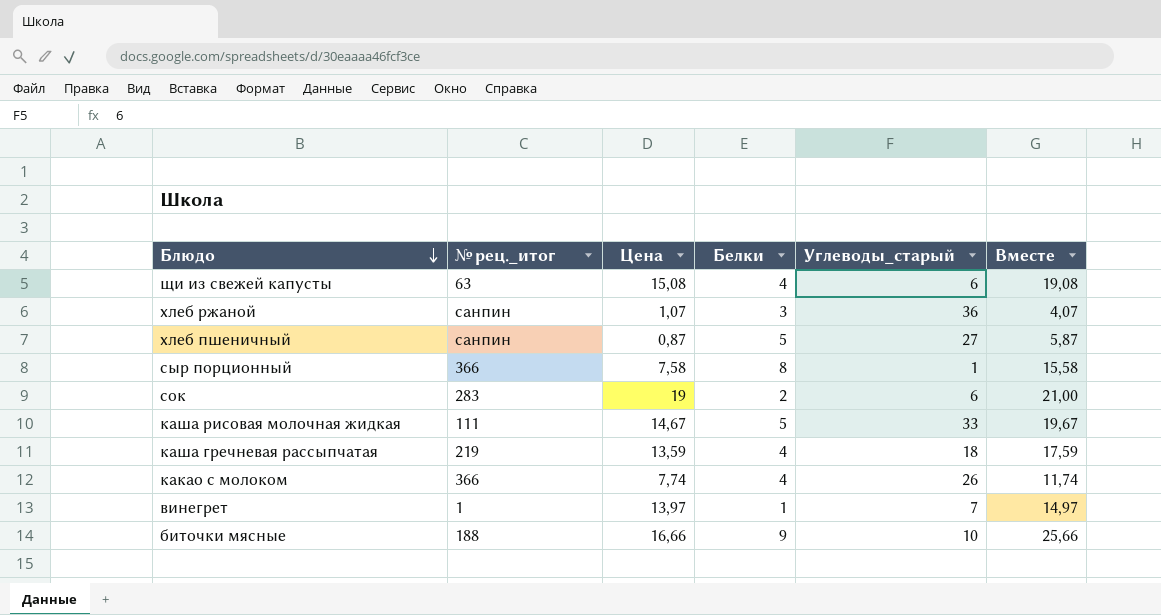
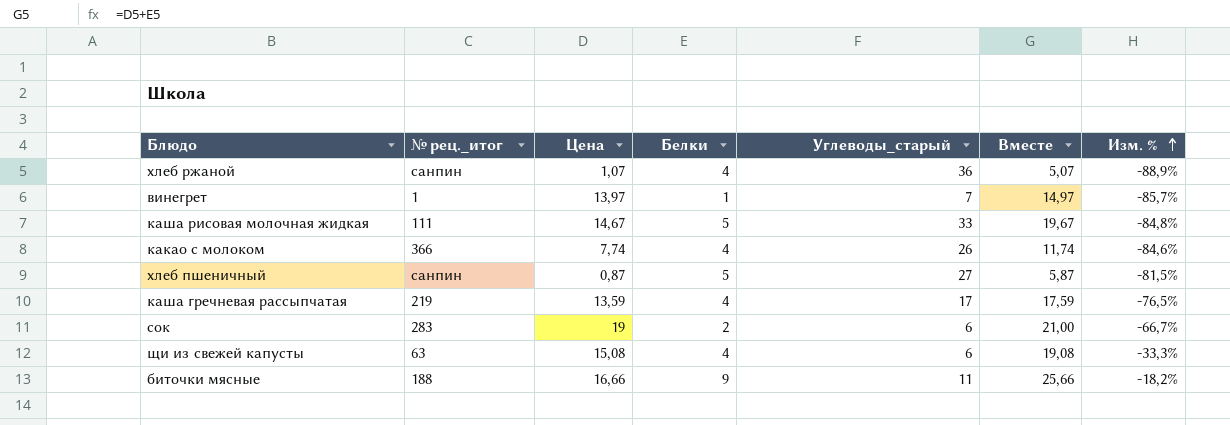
row order: Блюдо descending -> Изм. % ascending
column Изм. % | formula: none -> ([Белки] - [Углеводы_старый]) / [Углеводы_старый]
row сыр порционный: 366 | 7,58 | 8 | 1 | 15,58 -> none
хлеб ржаной | Белки: 3 -> 4
хлеб ржаной | Вместе: 4,07 -> 5,07
каша гречневая рассыпчатая | Углеводы_старый: 18 -> 17
биточки мясные | Углеводы_старый: 10 -> 11

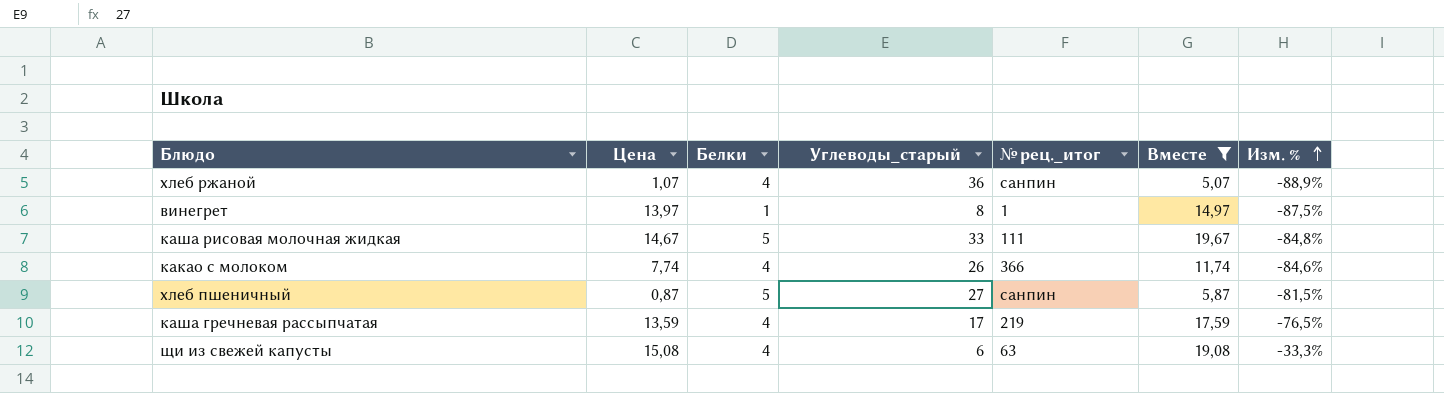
filter: none -> Вместе <= 19,67
column № рец._итог | position: 2 -> 5
винегрет | Углеводы_старый: 7 -> 8
винегрет | Изм. %: -85,7% -> -87,5%

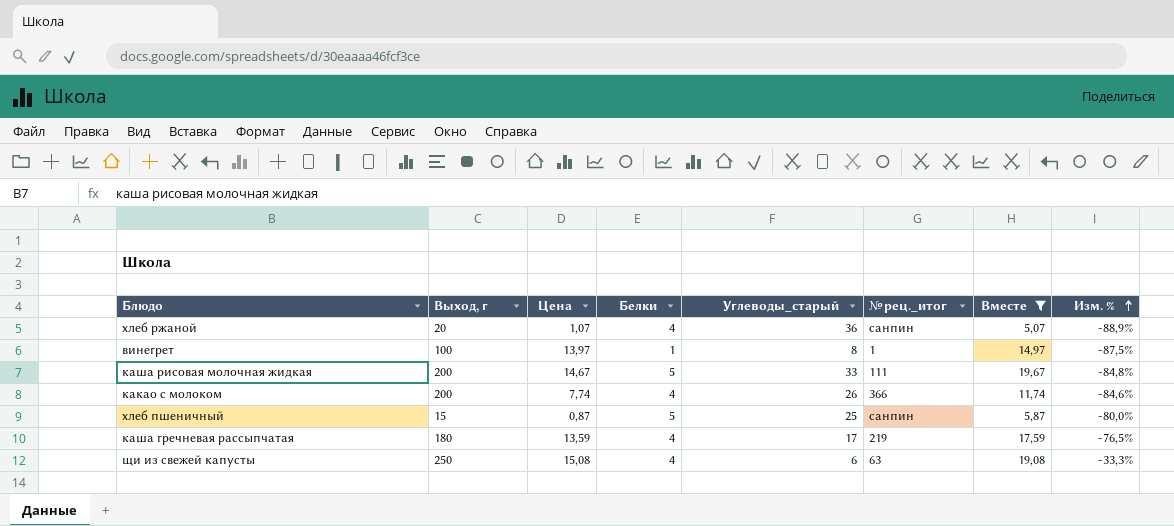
column Выход, г | position: none -> 2
хлеб пшеничный | Углеводы_старый: 27 -> 25
хлеб пшеничный | Изм. %: -81,5% -> -80,0%

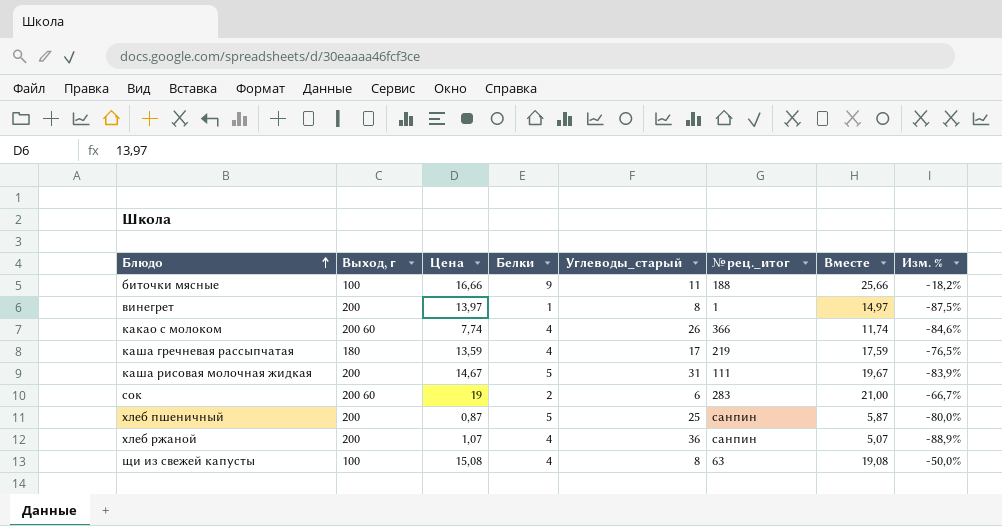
filter: Вместе <= 19,67 -> none
row order: Изм. % ascending -> Блюдо ascending
винегрет | Выход, г: 100 -> 200
какао с молоком | Выход, г: 200 -> 200 60
каша рисовая молочная жидкая | Углеводы_старый: 33 -> 31
каша рисовая молочная жидкая | Изм. %: -84,8% -> -83,9%
хлеб пшеничный | Выход, г: 15 -> 200
хлеб ржаной | Выход, г: 20 -> 200
щи из свежей капусты | Выход, г: 250 -> 100
щи из свежей капусты | Углеводы_старый: 6 -> 8
щи из свежей капусты | Изм. %: -33,3% -> -50,0%

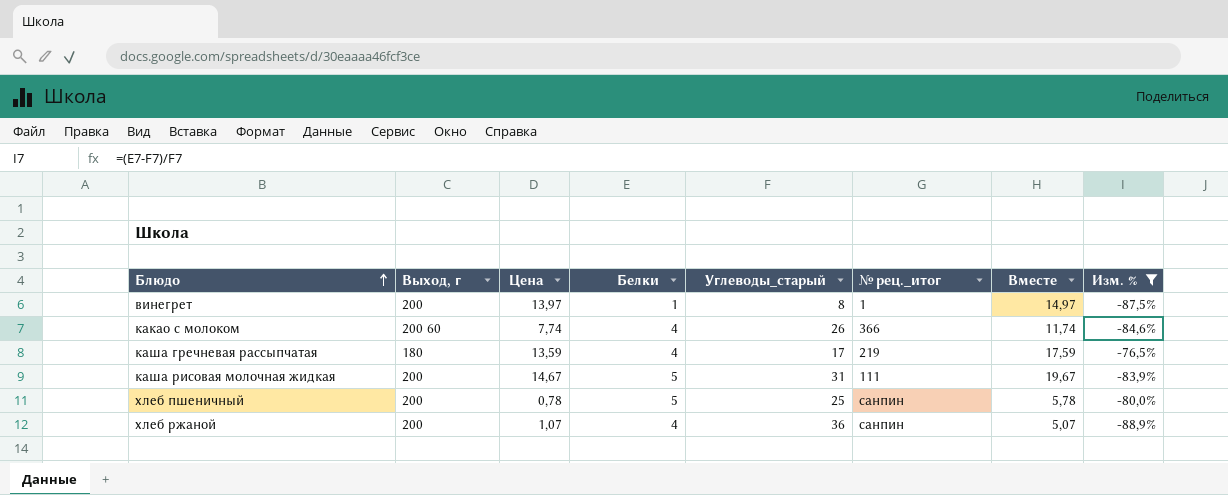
filter: none -> Изм. % <= -76,5%
хлеб пшеничный | Цена: 0,87 -> 0,78
хлеб пшеничный | Вместе: 5,87 -> 5,78

